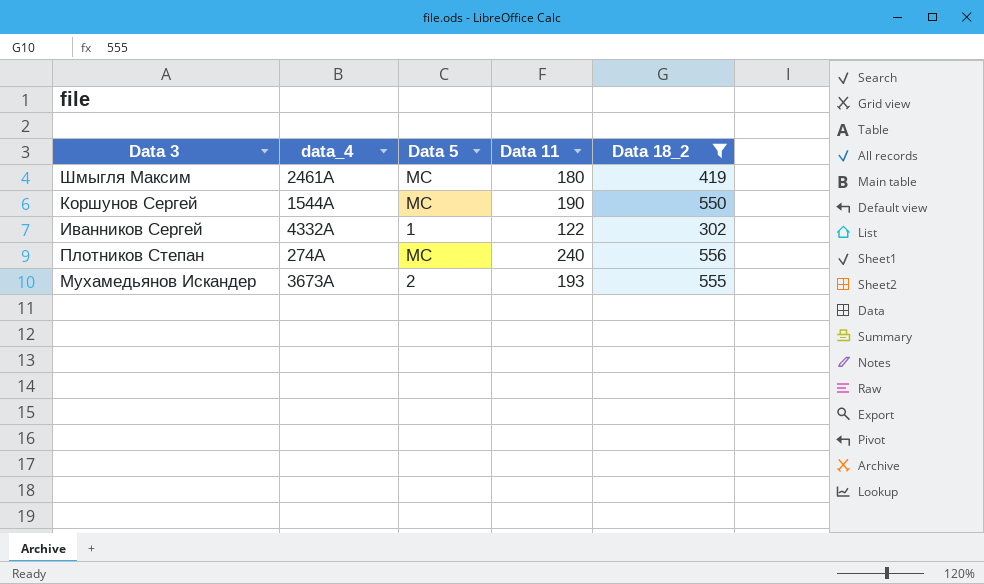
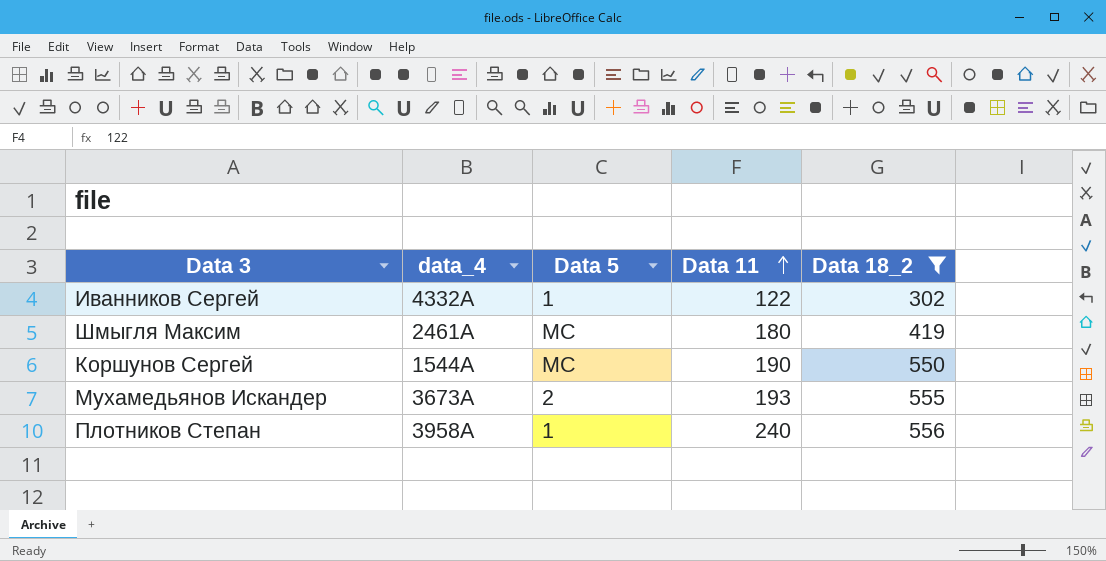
row order: none -> Data 11 ascending
Плотников Степан | data_4: 274А -> 3958А
Плотников Степан | Data 5: МС -> 1

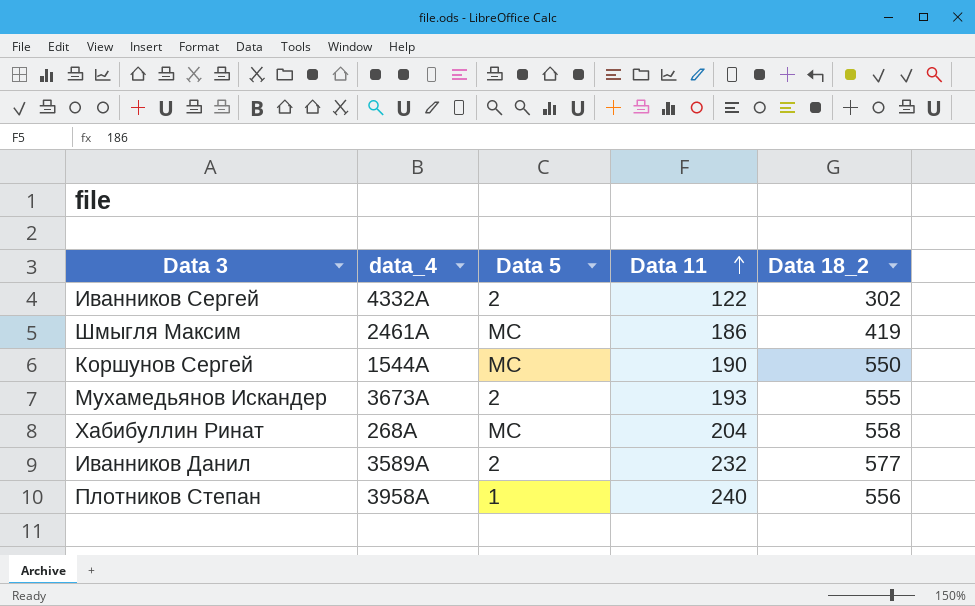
filter: Data 18_2 <= 556 -> none
Иванников Сергей | Data 5: 1 -> 2
Шмыгля Максим | Data 11: 180 -> 186

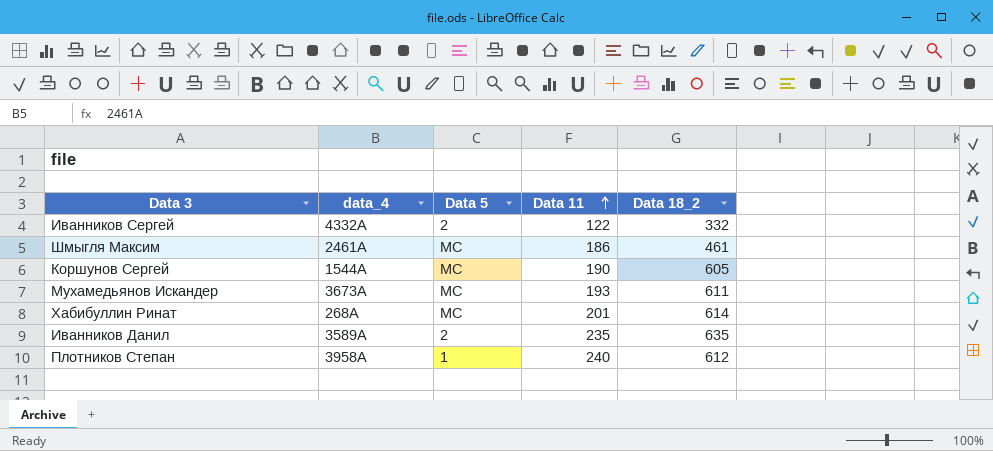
Иванников Сергей | Data 18_2: 302 -> 332
Шмыгля Максим | Data 18_2: 419 -> 461
Коршунов Сергей | Data 18_2: 550 -> 605
Мухамедьянов Искандер | Data 5: 2 -> МС
Мухамедьянов Искандер | Data 18_2: 555 -> 611
Хабибуллин Ринат | Data 11: 204 -> 201
Хабибуллин Ринат | Data 18_2: 558 -> 614
Иванников Данил | Data 11: 232 -> 235
Иванников Данил | Data 18_2: 577 -> 635
Плотников Степан | Data 18_2: 556 -> 612

